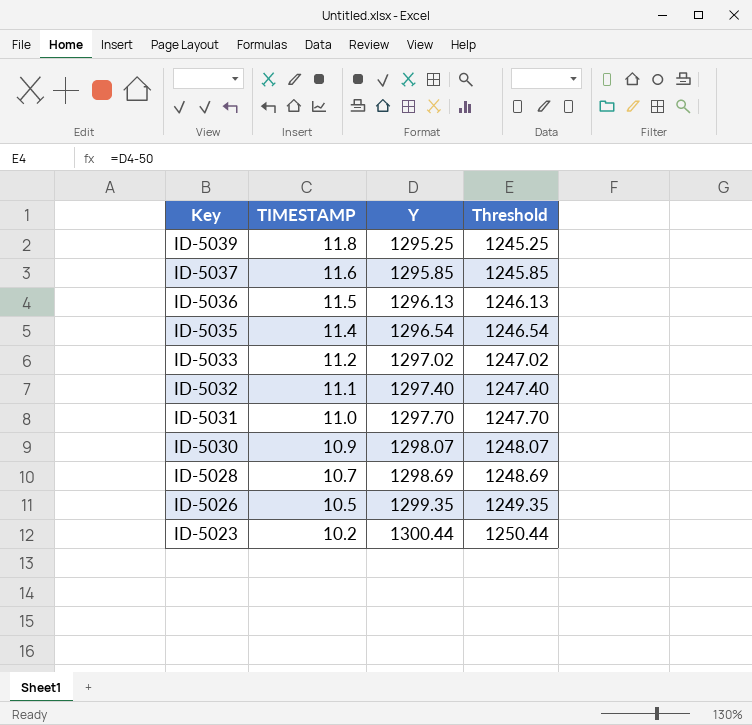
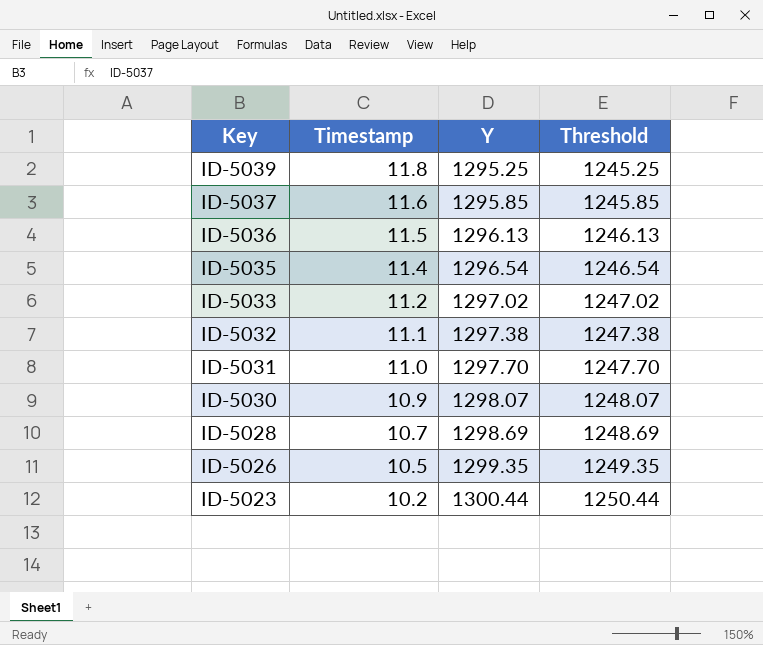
column name: TIMESTAMP -> Timestamp
ID-5032 | Y: 1297.40 -> 1297.38
ID-5032 | Threshold: 1247.40 -> 1247.38

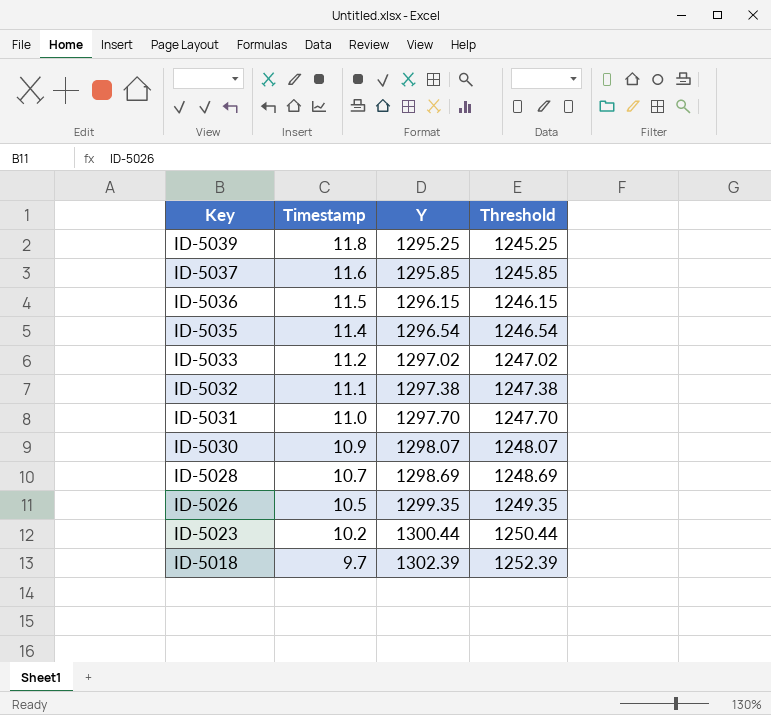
ID-5036 | Y: 1296.13 -> 1296.15
ID-5036 | Threshold: 1246.13 -> 1246.15
row ID-5018: none -> 9.7 | 1302.39 | 1252.39

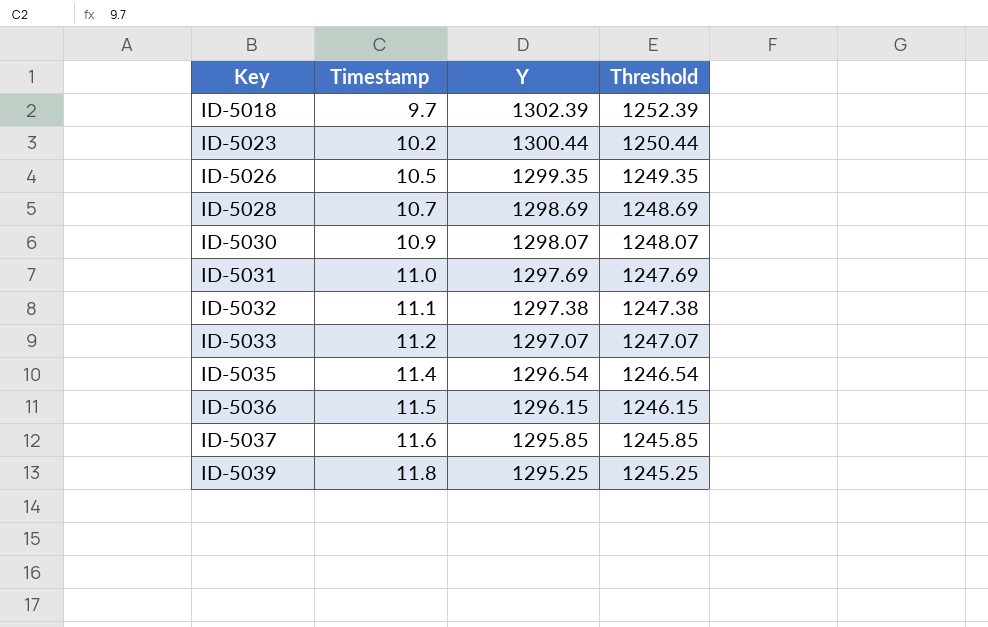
row order: Key descending -> Key ascending
ID-5031 | Y: 1297.70 -> 1297.69
ID-5031 | Threshold: 1247.70 -> 1247.69
ID-5033 | Y: 1297.02 -> 1297.07
ID-5033 | Threshold: 1247.02 -> 1247.07

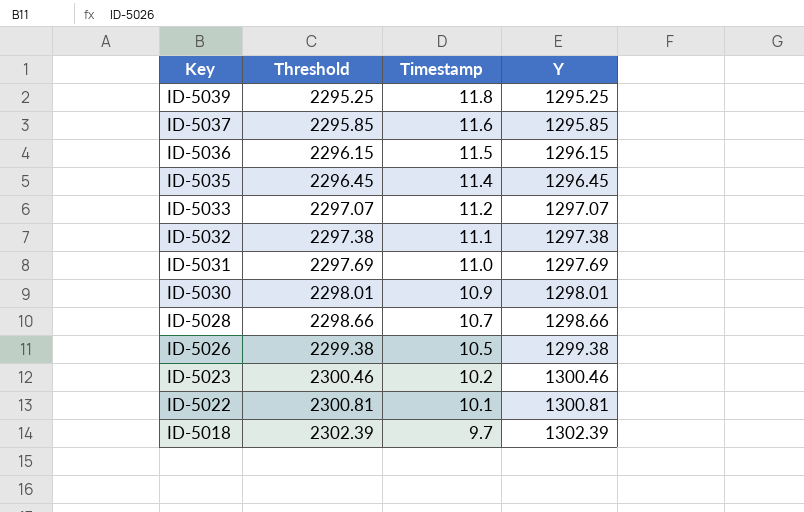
row order: Key ascending -> Key descending
column Threshold | formula: [Y] - 50 -> [Y] + 1000
column Threshold | position: 4 -> 2
ID-5035 | Y: 1296.54 -> 1296.45
ID-5030 | Y: 1298.07 -> 1298.01
ID-5028 | Y: 1298.69 -> 1298.66
ID-5026 | Y: 1299.35 -> 1299.38
ID-5023 | Y: 1300.44 -> 1300.46
row ID-5022: none -> 2300.81 | 10.1 | 1300.81

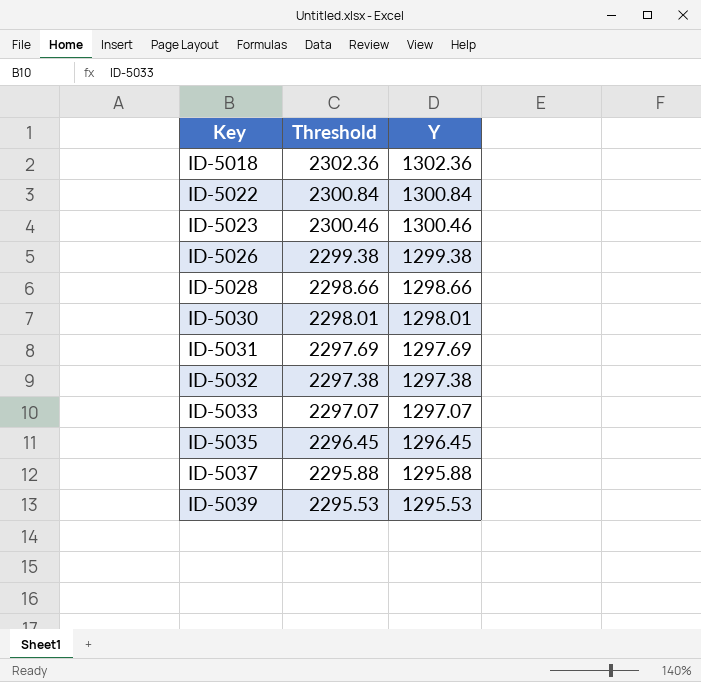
row order: Key descending -> Key ascending
column Timestamp | position: 3 -> none
row ID-5036: 2296.15 | 11.5 | 1296.15 -> none
ID-5018 | Threshold: 2302.39 -> 2302.36
ID-5018 | Y: 1302.39 -> 1302.36
ID-5022 | Threshold: 2300.81 -> 2300.84
ID-5022 | Y: 1300.81 -> 1300.84
ID-5037 | Threshold: 2295.85 -> 2295.88
ID-5037 | Y: 1295.85 -> 1295.88
ID-5039 | Threshold: 2295.25 -> 2295.53
ID-5039 | Y: 1295.25 -> 1295.53

